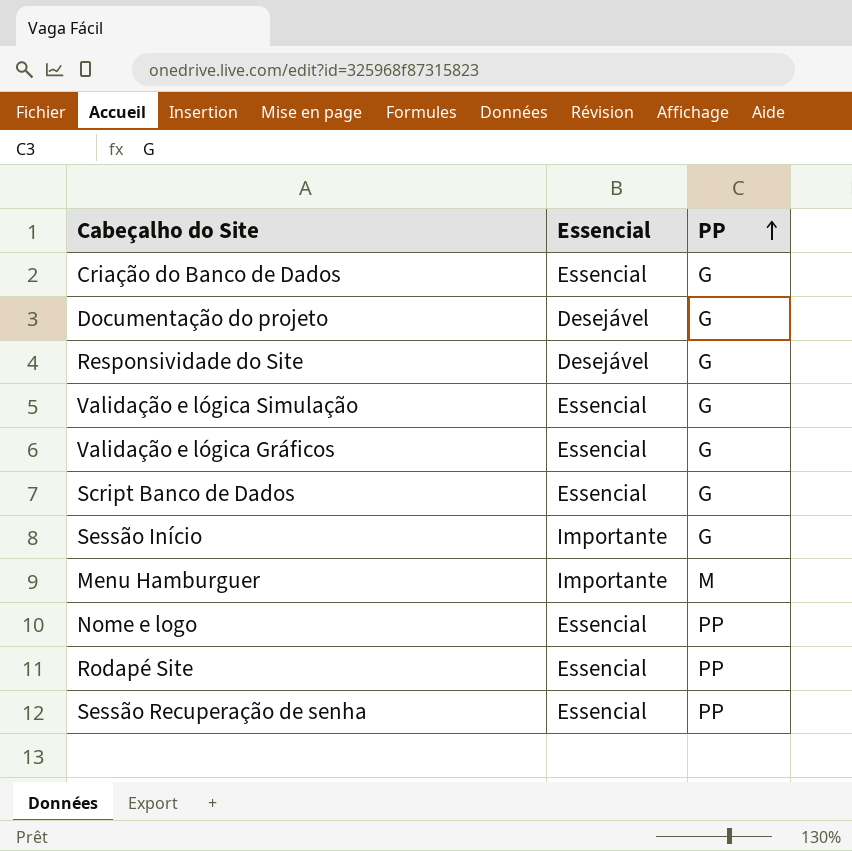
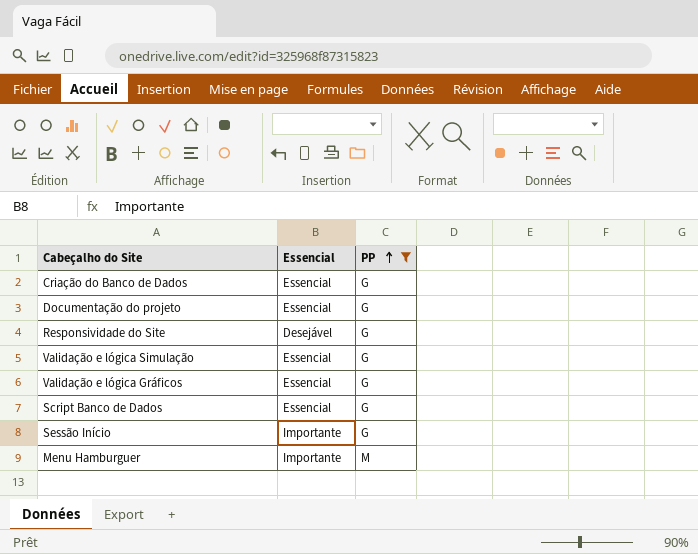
filter: none -> PP != PP
Documentação do projeto | Essencial: Desejável -> Essencial

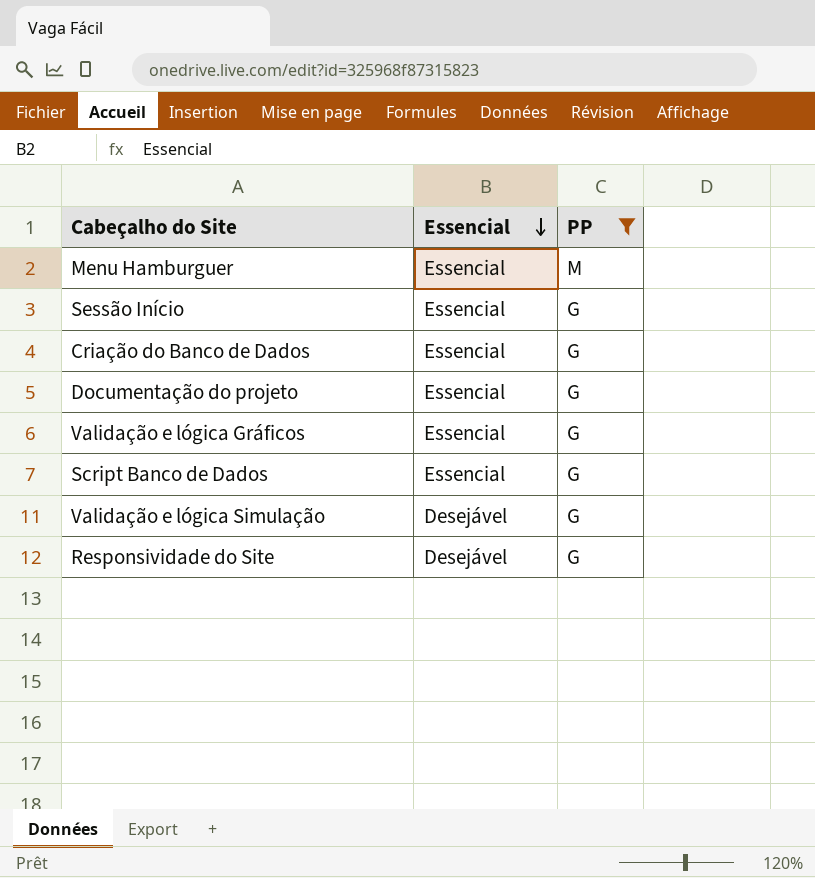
row order: PP ascending -> Essencial descending
Menu Hamburguer | Essencial: Importante -> Essencial
Sessão Início | Essencial: Importante -> Essencial
Validação e lógica Simulação | Essencial: Essencial -> Desejável

